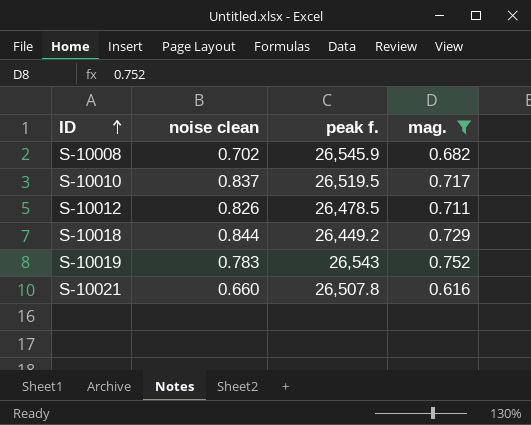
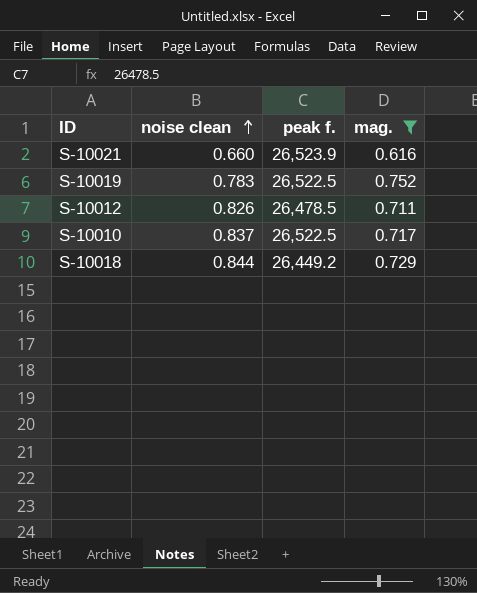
row order: ID ascending -> noise clean ascending
row S-10008: 0.702 | 26,545.9 | 0.682 -> none
S-10021 | peak f.: 26,507.8 -> 26,523.9
S-10019 | peak f.: 26,543 -> 26,522.5
S-10010 | peak f.: 26,519.5 -> 26,522.5

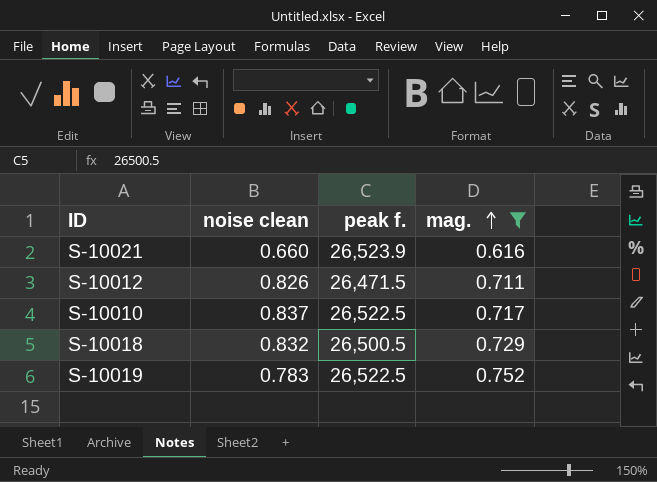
row order: noise clean ascending -> mag. ascending
S-10012 | peak f.: 26,478.5 -> 26,471.5
S-10018 | noise clean: 0.844 -> 0.832
S-10018 | peak f.: 26,449.2 -> 26,500.5

